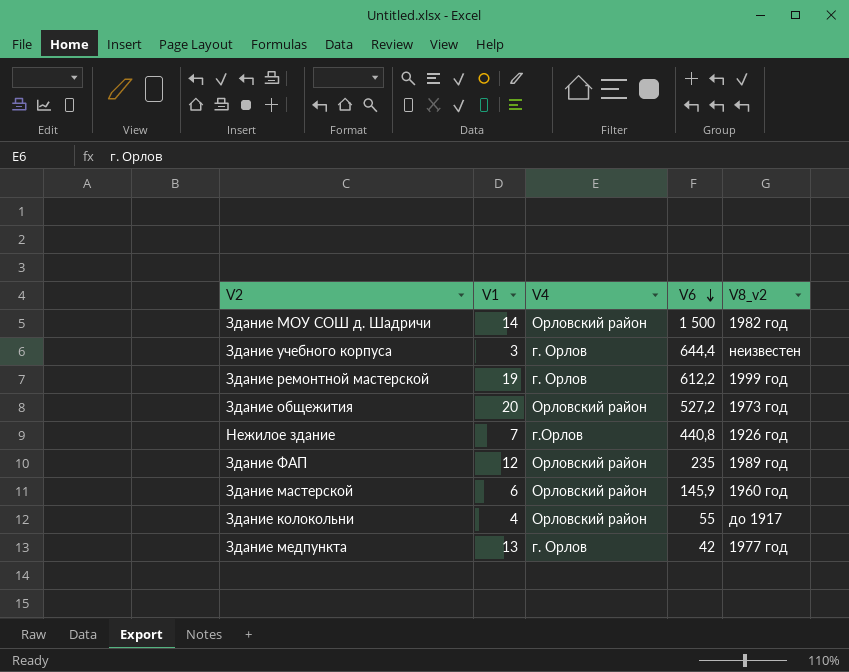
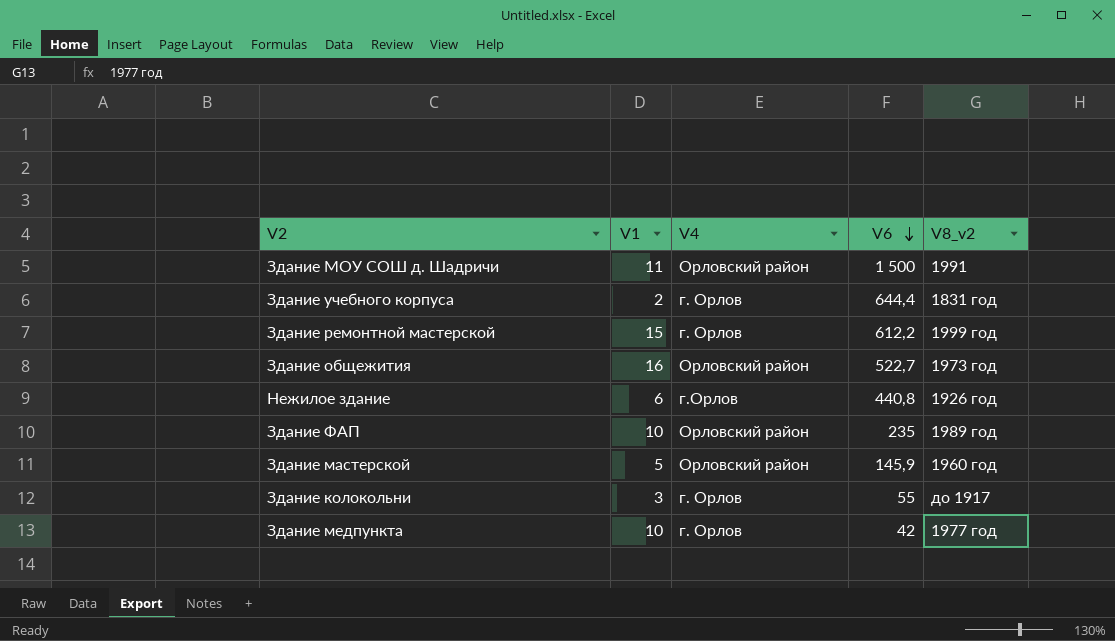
Здание МОУ СОШ д. Шадричи | V1: 14 -> 11
Здание МОУ СОШ д. Шадричи | V8_v2: 1982 год -> 1991
Здание учебного корпуса | V1: 3 -> 2
Здание учебного корпуса | V8_v2: неизвестен -> 1831 год
Здание ремонтной мастерской | V1: 19 -> 15
Здание общежития | V1: 20 -> 16
Здание общежития | V6: 527,2 -> 522,7
Нежилое здание | V1: 7 -> 6
Здание ФАП | V1: 12 -> 10
Здание мастерской | V1: 6 -> 5
Здание колокольни | V1: 4 -> 3
Здание колокольни | V4: Орловский район -> г. Орлов
Здание медпункта | V1: 13 -> 10

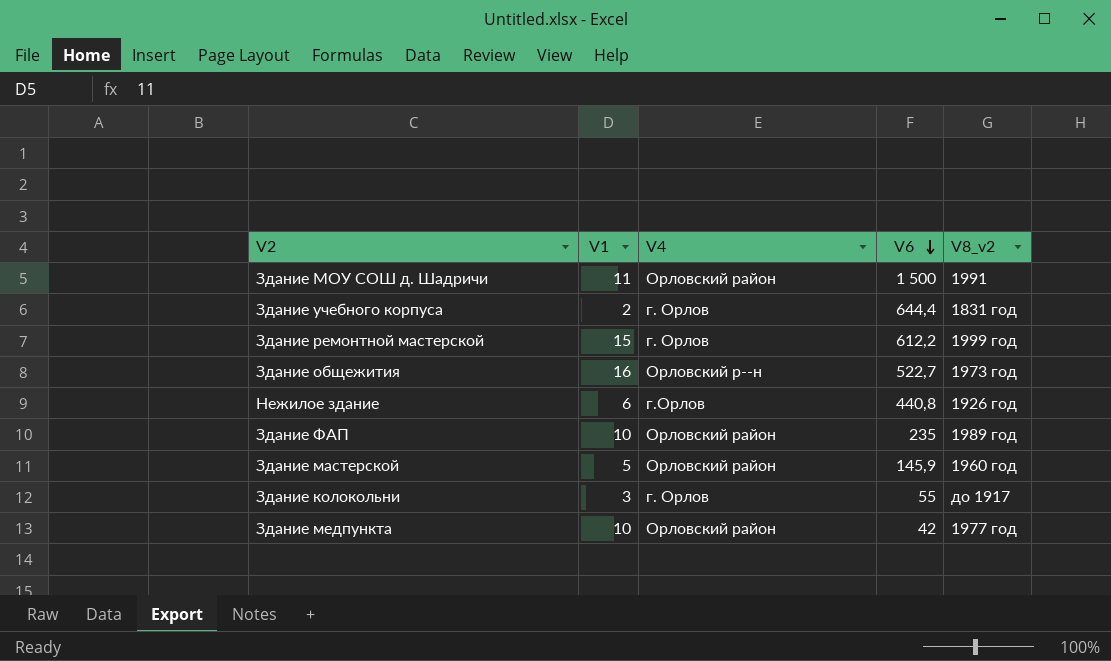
Здание общежития | V4: Орловский район -> Орловский р--н
Здание медпункта | V4: г. Орлов -> Орловский район

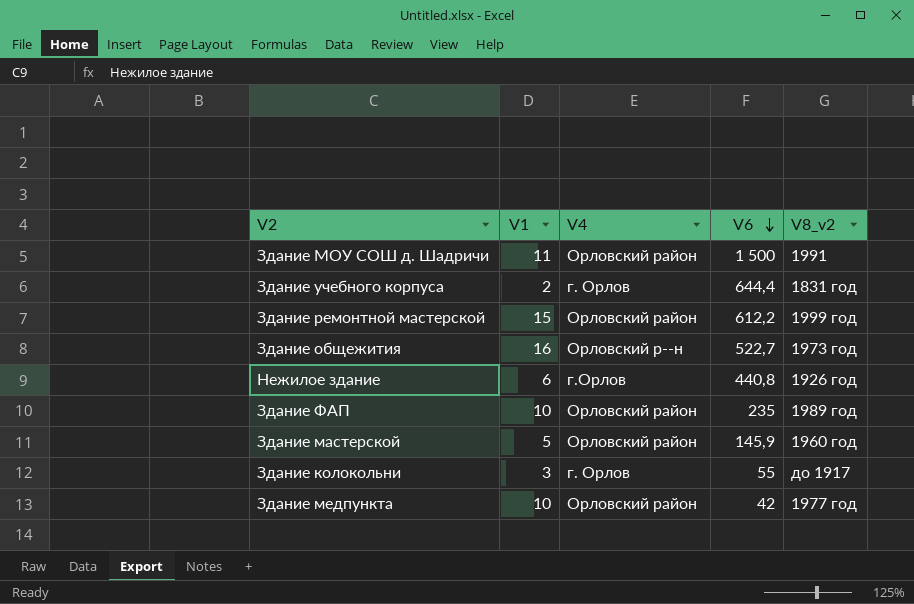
Здание ремонтной мастерской | V4: г. Орлов -> Орловский район

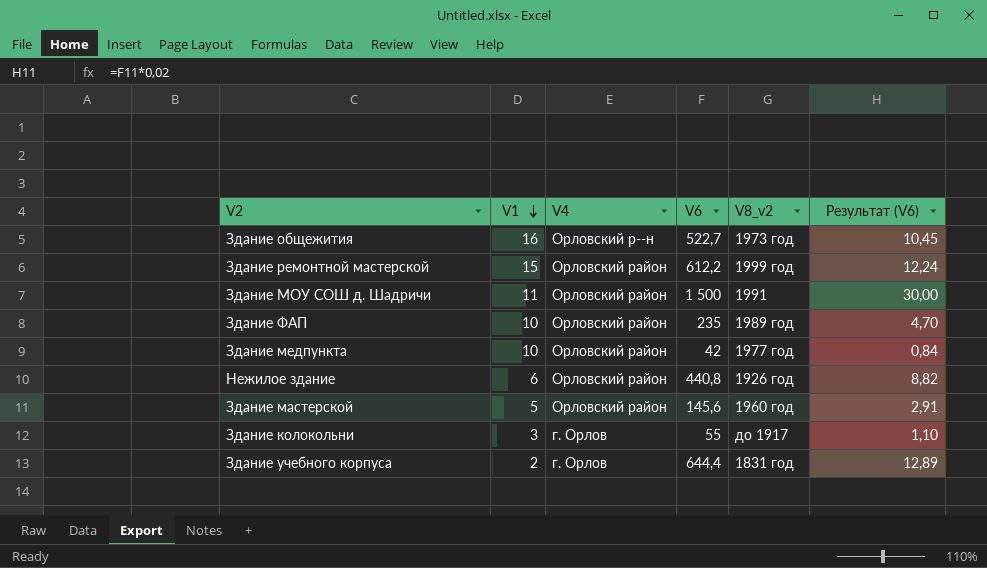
row order: V6 descending -> V1 descending
column Результат (V6) | formula: none -> [V6] * 0,02
Нежилое здание | V4: г.Орлов -> Орловский район
Здание мастерской | V6: 145,9 -> 145,6

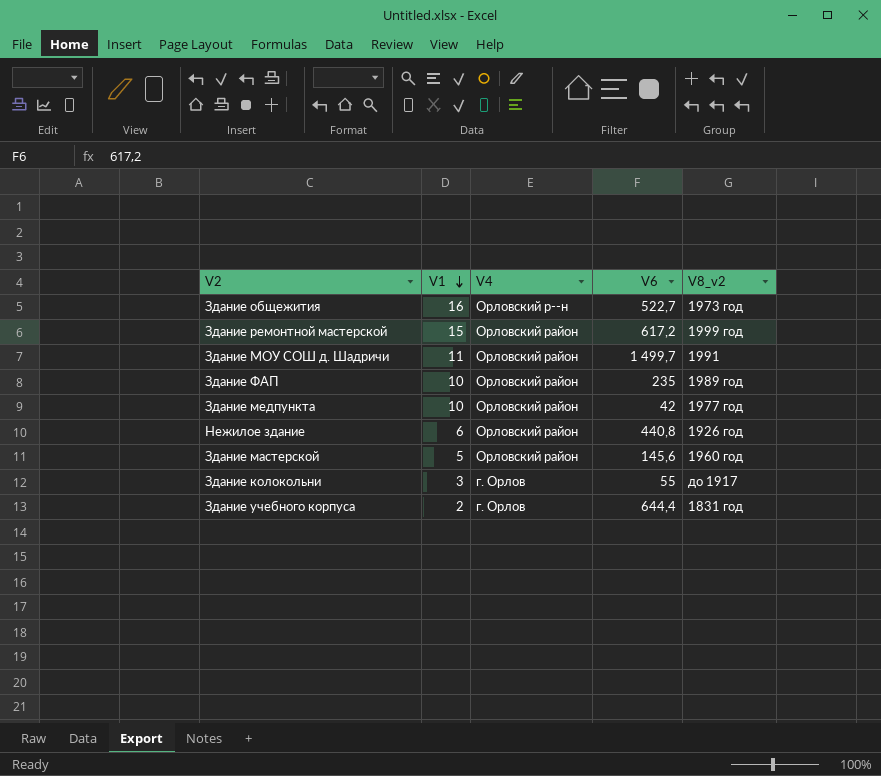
column Результат (V6) | formula: [V6] * 0,02 -> none
Здание ремонтной мастерской | V6: 612,2 -> 617,2
Здание МОУ СОШ д. Шадричи | V6: 1 500 -> 1 499,7

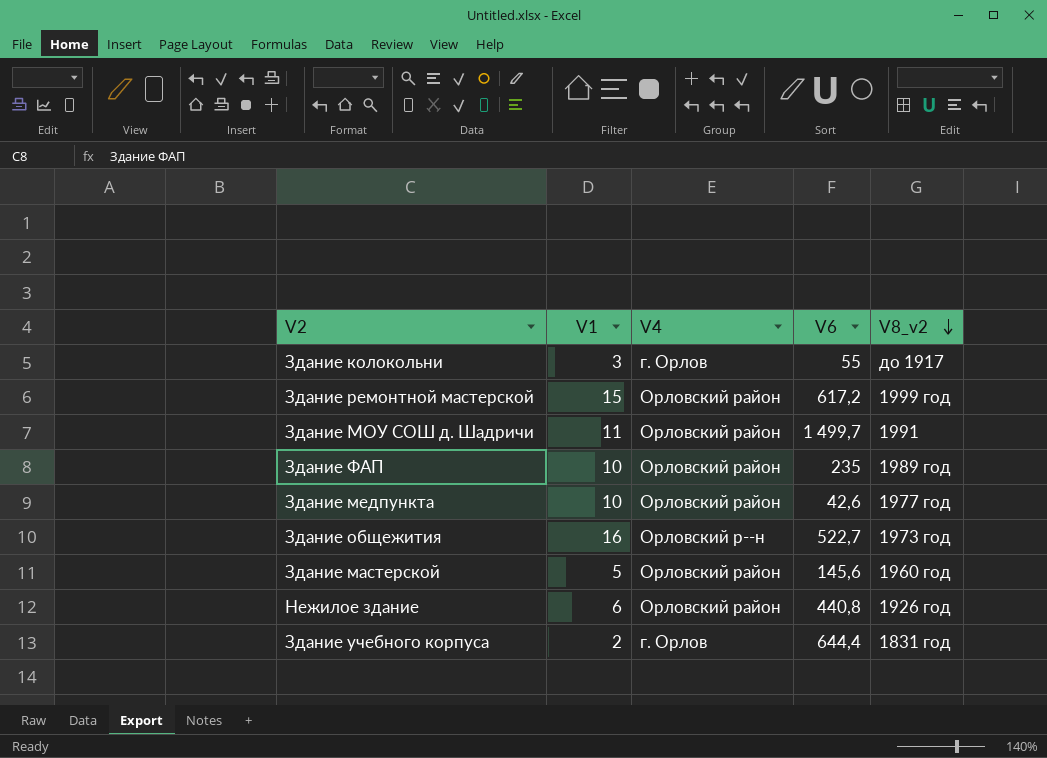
row order: V1 descending -> V8_v2 descending
Здание медпункта | V6: 42 -> 42,6

